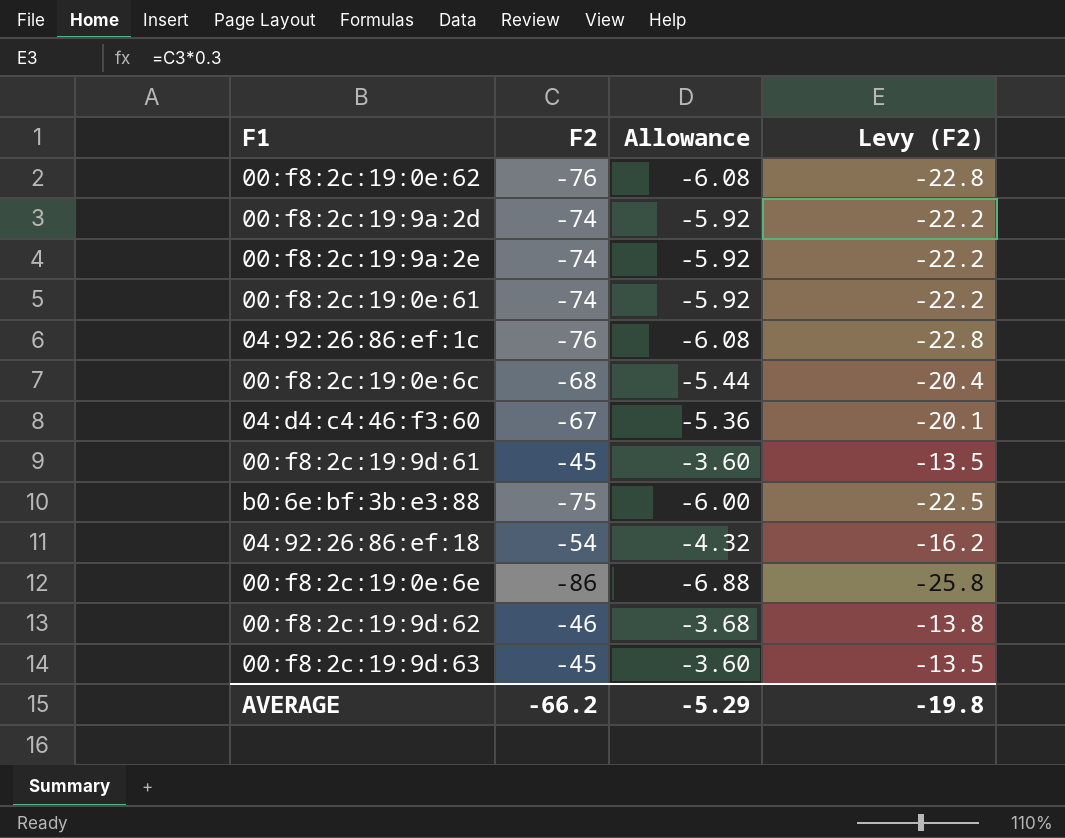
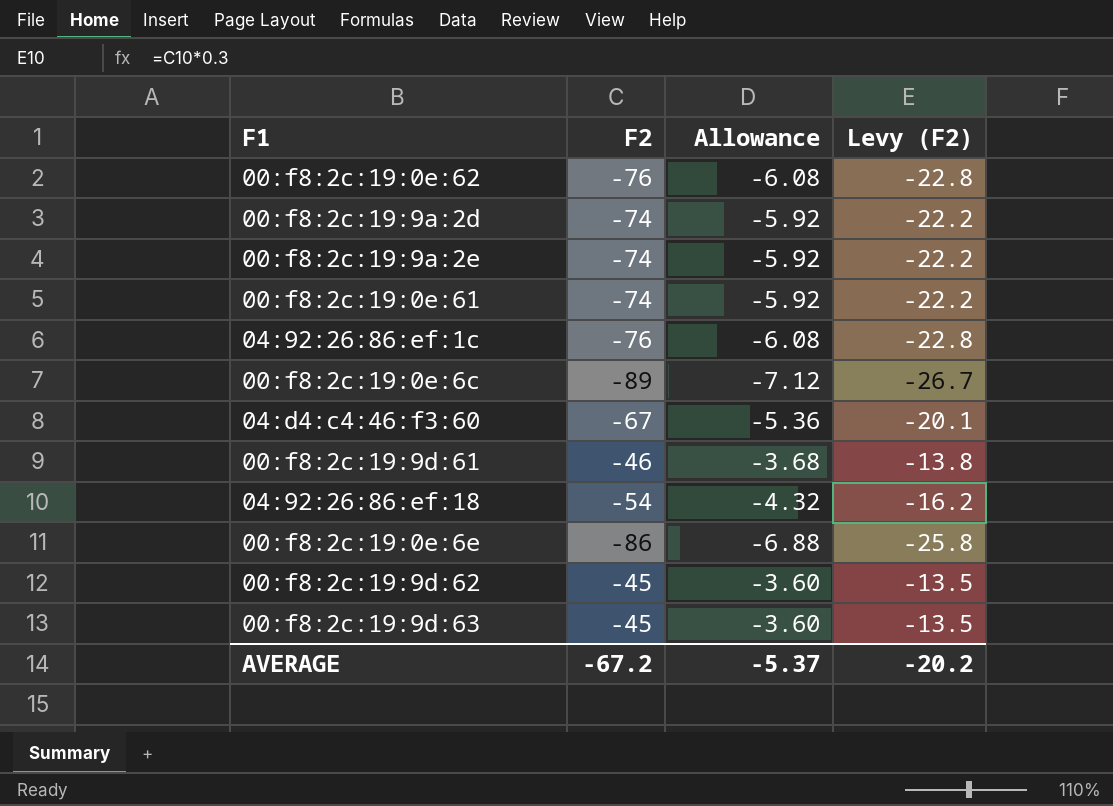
row b0:6e:bf:3b:e3:88: -75 | -6.00 | -22.5 -> none
00:f8:2c:19:0e:6c | F2: -68 -> -89
00:f8:2c:19:0e:6c | Allowance: -5.44 -> -7.12
00:f8:2c:19:0e:6c | Levy (F2): -20.4 -> -26.7
00:f8:2c:19:9d:61 | F2: -45 -> -46
00:f8:2c:19:9d:61 | Allowance: -3.60 -> -3.68
00:f8:2c:19:9d:61 | Levy (F2): -13.5 -> -13.8
00:f8:2c:19:9d:62 | F2: -46 -> -45
00:f8:2c:19:9d:62 | Allowance: -3.68 -> -3.60
00:f8:2c:19:9d:62 | Levy (F2): -13.8 -> -13.5
AVERAGE | F2: -66.2 -> -67.2
AVERAGE | Allowance: -5.29 -> -5.37
AVERAGE | Levy (F2): -19.8 -> -20.2

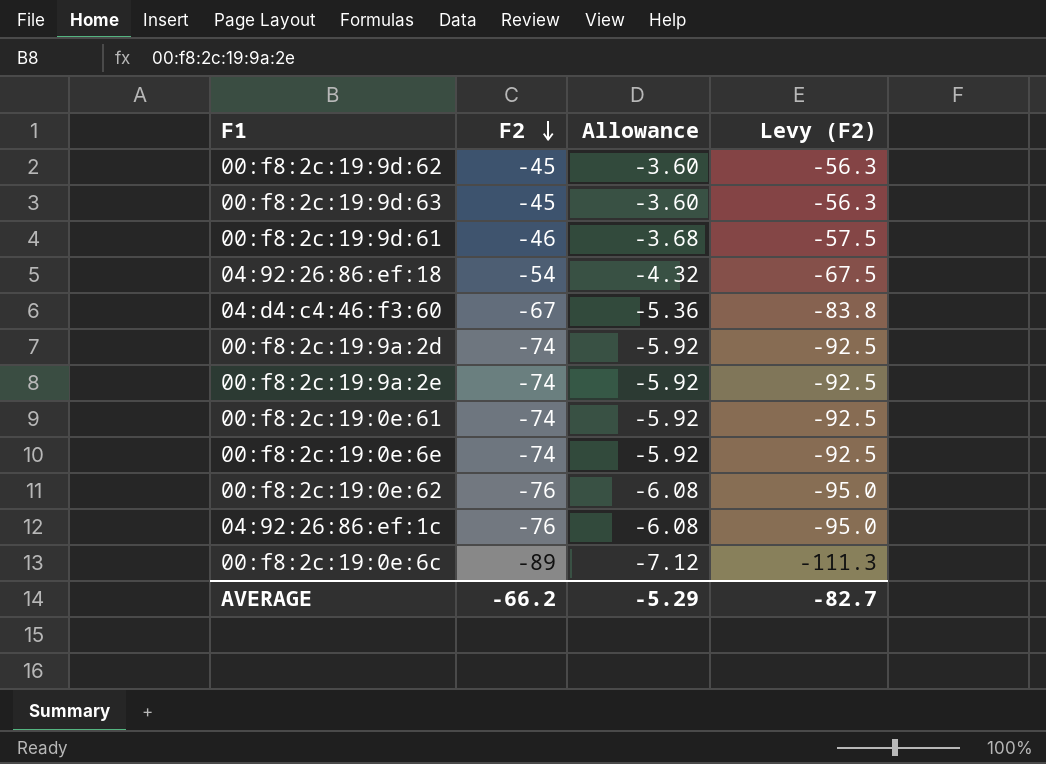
row order: none -> F2 descending
column Levy (F2) | formula: [F2] * 0.3 -> [F2] * 1.25
00:f8:2c:19:0e:6e | F2: -86 -> -74
00:f8:2c:19:0e:6e | Allowance: -6.88 -> -5.92
AVERAGE | F2: -67.2 -> -66.2
AVERAGE | Allowance: -5.37 -> -5.29
AVERAGE | Levy (F2): -20.2 -> -82.7

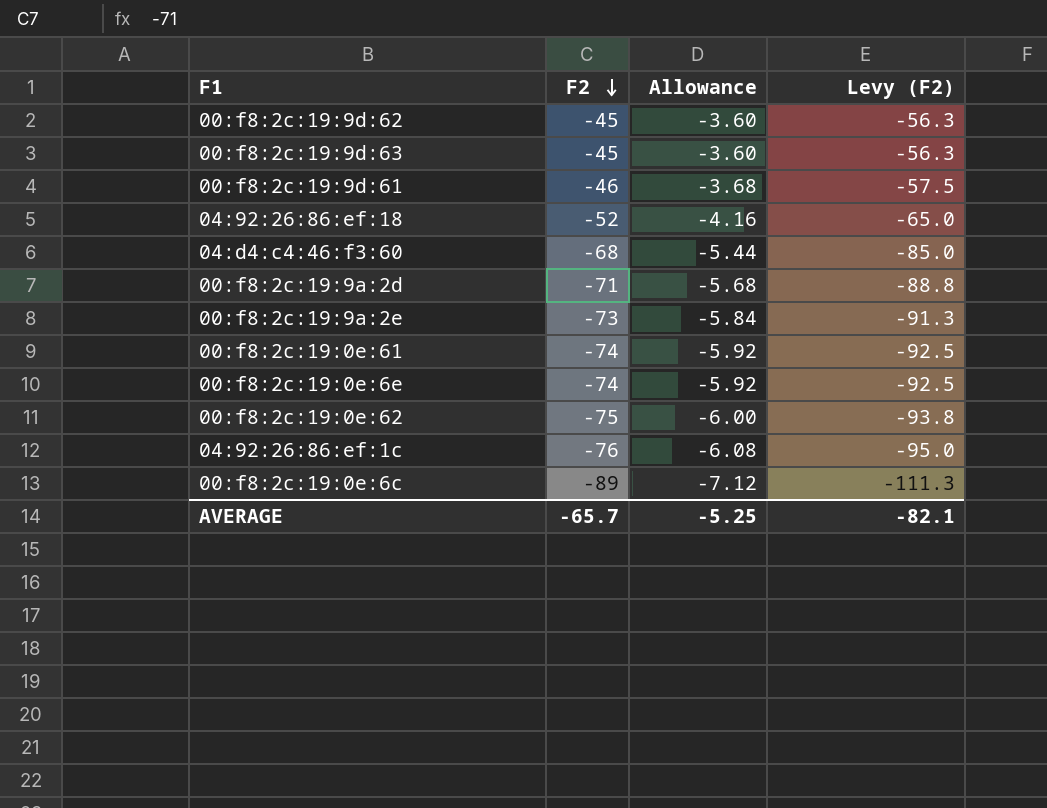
04:92:26:86:ef:18 | F2: -54 -> -52
04:92:26:86:ef:18 | Allowance: -4.32 -> -4.16
04:92:26:86:ef:18 | Levy (F2): -67.5 -> -65.0
04:d4:c4:46:f3:60 | F2: -67 -> -68
04:d4:c4:46:f3:60 | Allowance: -5.36 -> -5.44
04:d4:c4:46:f3:60 | Levy (F2): -83.8 -> -85.0
00:f8:2c:19:9a:2d | F2: -74 -> -71
00:f8:2c:19:9a:2d | Allowance: -5.92 -> -5.68
00:f8:2c:19:9a:2d | Levy (F2): -92.5 -> -88.8
00:f8:2c:19:9a:2e | F2: -74 -> -73
00:f8:2c:19:9a:2e | Allowance: -5.92 -> -5.84
00:f8:2c:19:9a:2e | Levy (F2): -92.5 -> -91.3
00:f8:2c:19:0e:62 | F2: -76 -> -75
00:f8:2c:19:0e:62 | Allowance: -6.08 -> -6.00
00:f8:2c:19:0e:62 | Levy (F2): -95.0 -> -93.8
AVERAGE | F2: -66.2 -> -65.7
AVERAGE | Allowance: -5.29 -> -5.25
AVERAGE | Levy (F2): -82.7 -> -82.1

